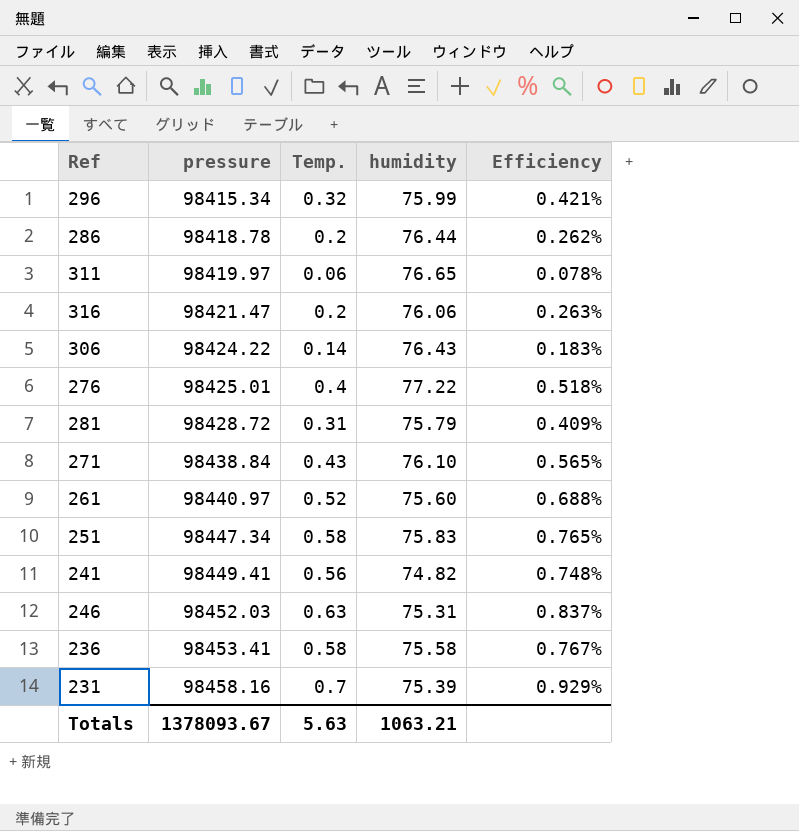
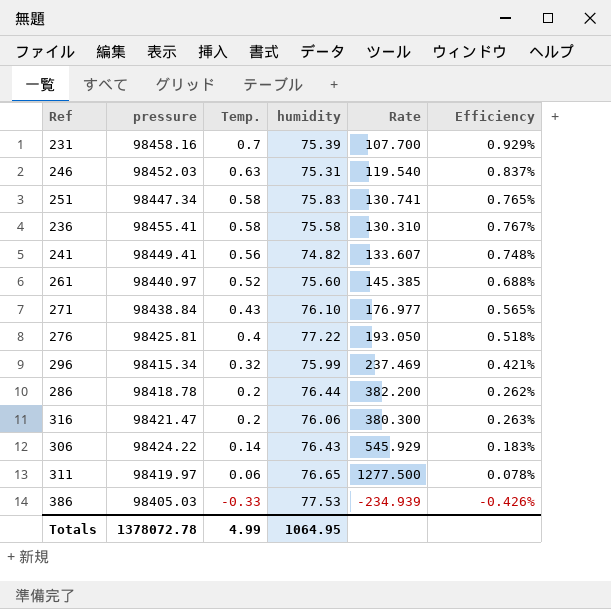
row order: pressure ascending -> Temp. descending
column Rate | formula: none -> [humidity] / [Temp.]
row 281: 98428.72 | 0.31 | 75.79 | 0.409% -> none
236 | pressure: 98453.41 -> 98455.41
276 | pressure: 98425.01 -> 98425.81
row 386: none -> 98405.03 | -0.33 | 77.53 | -234.939 | -0.426%
Totals | pressure: 1378093.67 -> 1378072.78
Totals | Temp.: 5.63 -> 4.99
Totals | humidity: 1063.21 -> 1064.95

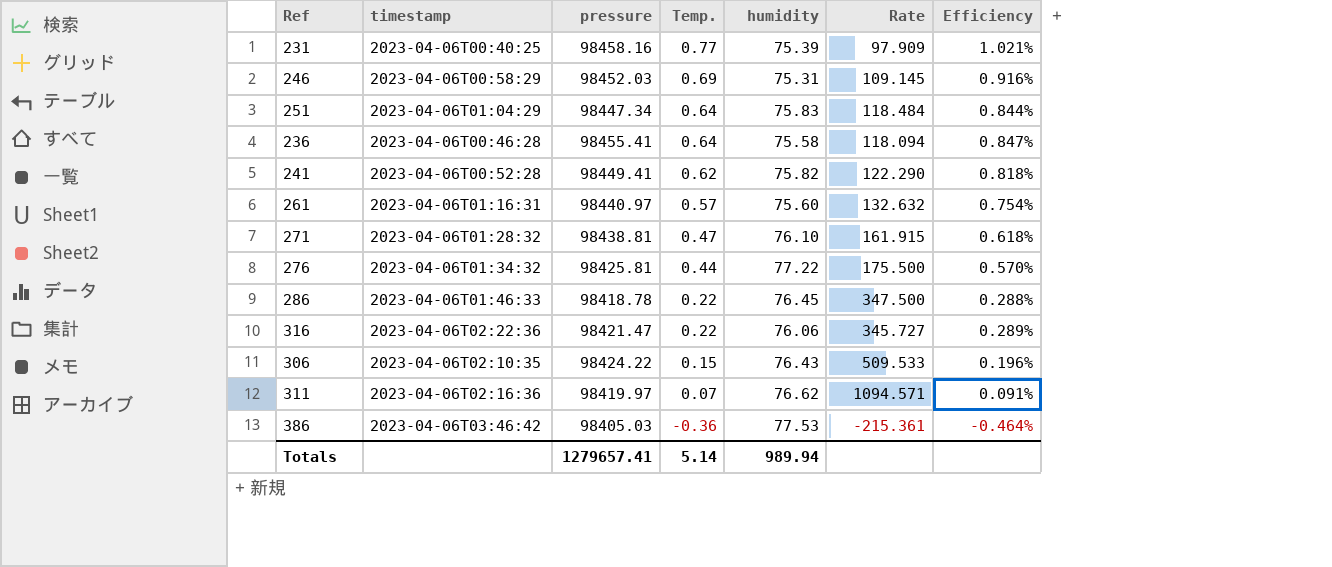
column timestamp | position: none -> 2
row 296: 98415.34 | 0.32 | 75.99 | 237.469 | 0.421% -> none
231 | Temp.: 0.7 -> 0.77
231 | Rate: 107.700 -> 97.909
231 | Efficiency: 0.929% -> 1.021%
246 | Temp.: 0.63 -> 0.69
246 | Rate: 119.540 -> 109.145
246 | Efficiency: 0.837% -> 0.916%
251 | Temp.: 0.58 -> 0.64
251 | Rate: 130.741 -> 118.484
251 | Efficiency: 0.765% -> 0.844%
236 | Temp.: 0.58 -> 0.64
236 | Rate: 130.310 -> 118.094
236 | Efficiency: 0.767% -> 0.847%
241 | Temp.: 0.56 -> 0.62
241 | humidity: 74.82 -> 75.82
241 | Rate: 133.607 -> 122.290
241 | Efficiency: 0.748% -> 0.818%
261 | Temp.: 0.52 -> 0.57
261 | Rate: 145.385 -> 132.632
261 | Efficiency: 0.688% -> 0.754%
271 | pressure: 98438.84 -> 98438.81
271 | Temp.: 0.43 -> 0.47
271 | Rate: 176.977 -> 161.915
271 | Efficiency: 0.565% -> 0.618%
276 | Temp.: 0.4 -> 0.44
276 | Rate: 193.050 -> 175.500
276 | Efficiency: 0.518% -> 0.570%
286 | Temp.: 0.2 -> 0.22
286 | humidity: 76.44 -> 76.45
286 | Rate: 382.200 -> 347.500
286 | Efficiency: 0.262% -> 0.288%
316 | Temp.: 0.2 -> 0.22
316 | Rate: 380.300 -> 345.727
316 | Efficiency: 0.263% -> 0.289%
306 | Temp.: 0.14 -> 0.15
306 | Rate: 545.929 -> 509.533
306 | Efficiency: 0.183% -> 0.196%
311 | Temp.: 0.06 -> 0.07
311 | humidity: 76.65 -> 76.62
311 | Rate: 1277.500 -> 1094.571
311 | Efficiency: 0.078% -> 0.091%
386 | Temp.: -0.33 -> -0.36
386 | Rate: -234.939 -> -215.361
386 | Efficiency: -0.426% -> -0.464%
Totals | pressure: 1378072.78 -> 1279657.41
Totals | Temp.: 4.99 -> 5.14
Totals | humidity: 1064.95 -> 989.94

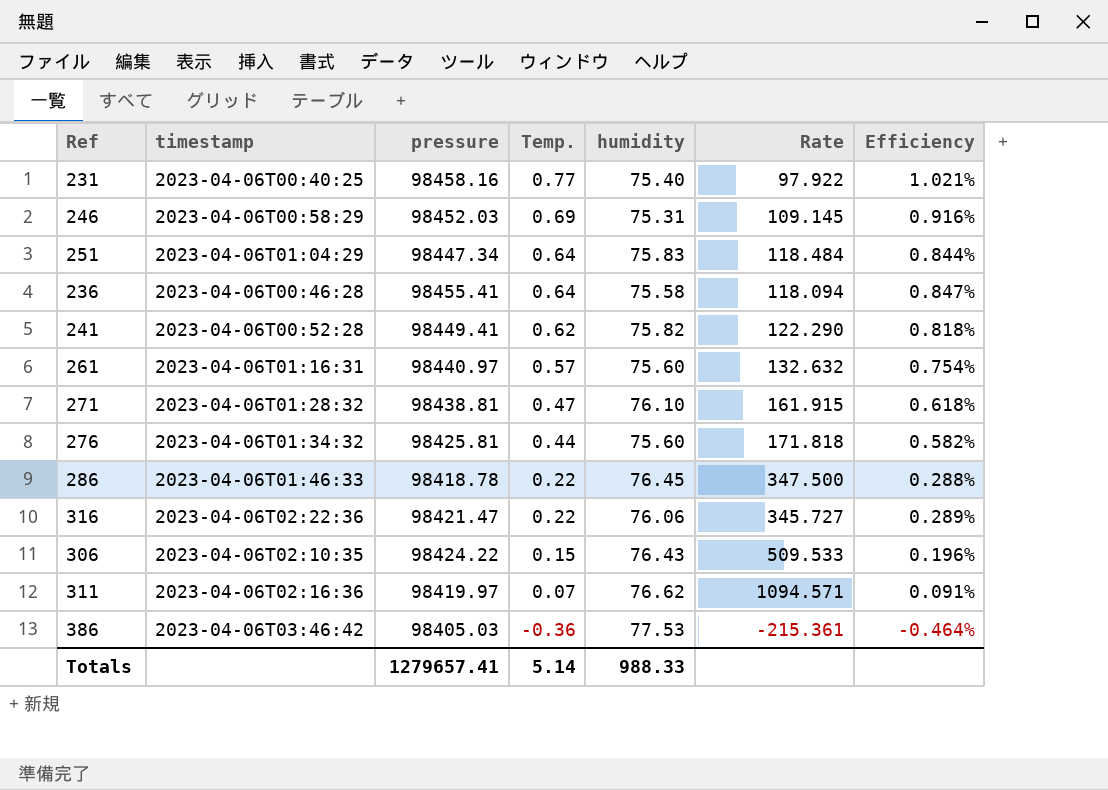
231 | humidity: 75.39 -> 75.40
231 | Rate: 97.909 -> 97.922
276 | humidity: 77.22 -> 75.60
276 | Rate: 175.500 -> 171.818
276 | Efficiency: 0.570% -> 0.582%
Totals | humidity: 989.94 -> 988.33

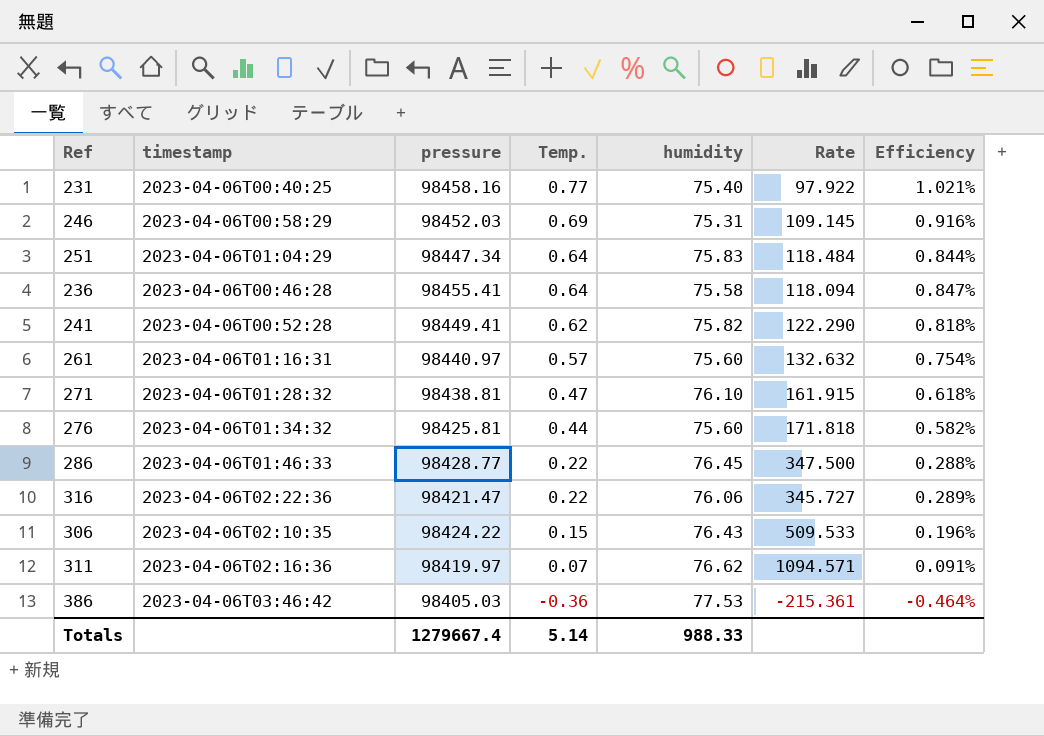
286 | pressure: 98418.78 -> 98428.77
Totals | pressure: 1279657.41 -> 1279667.4

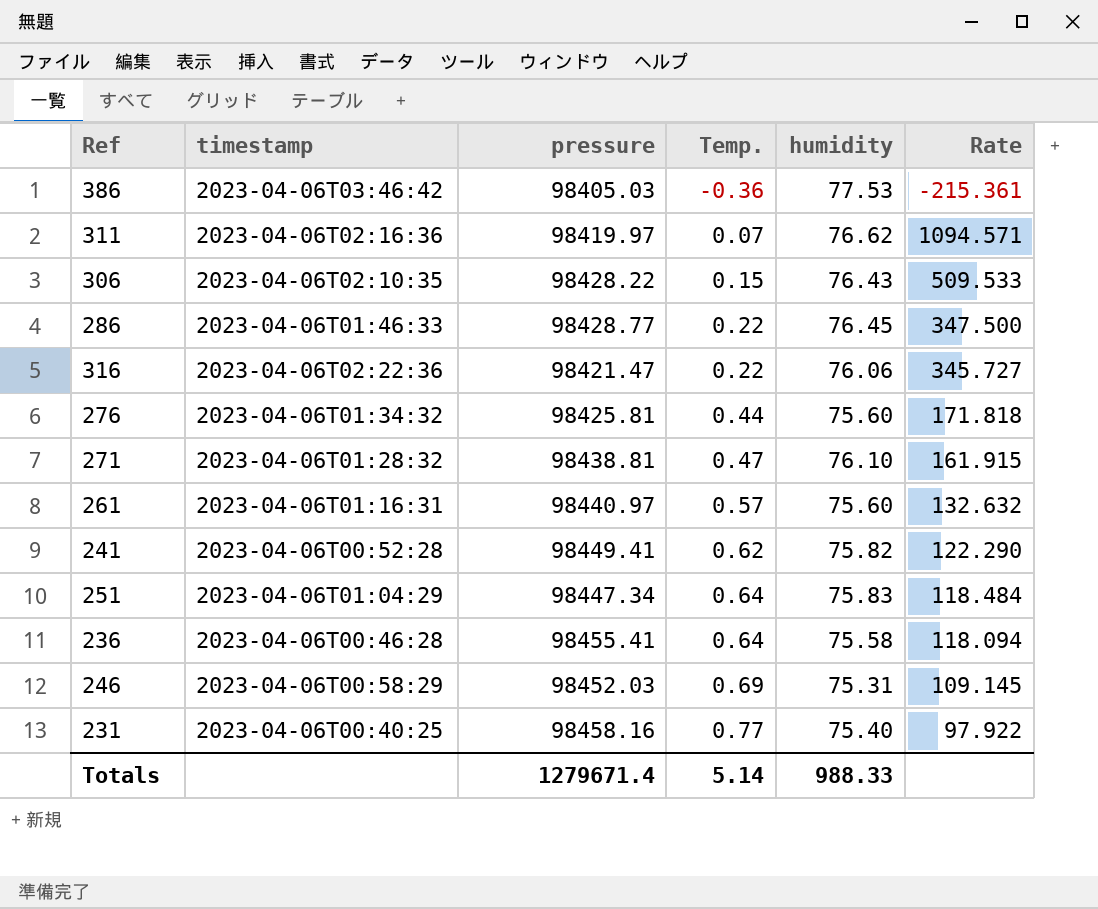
row order: Temp. descending -> Temp. ascending
column Efficiency | formula: [Temp.] / [humidity] -> none
306 | pressure: 98424.22 -> 98428.22
Totals | pressure: 1279667.4 -> 1279671.4

